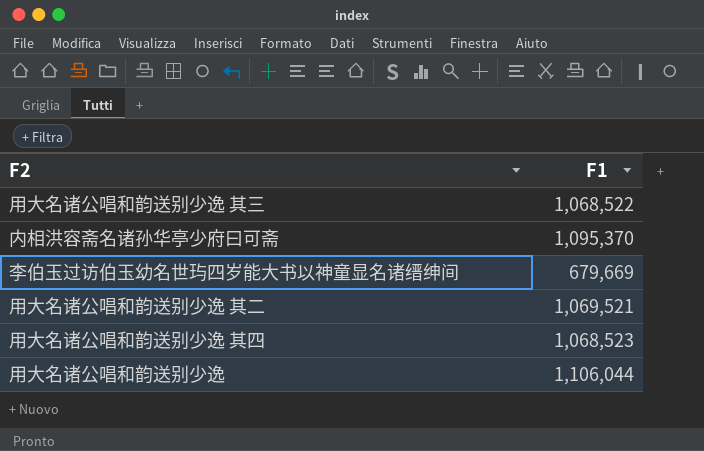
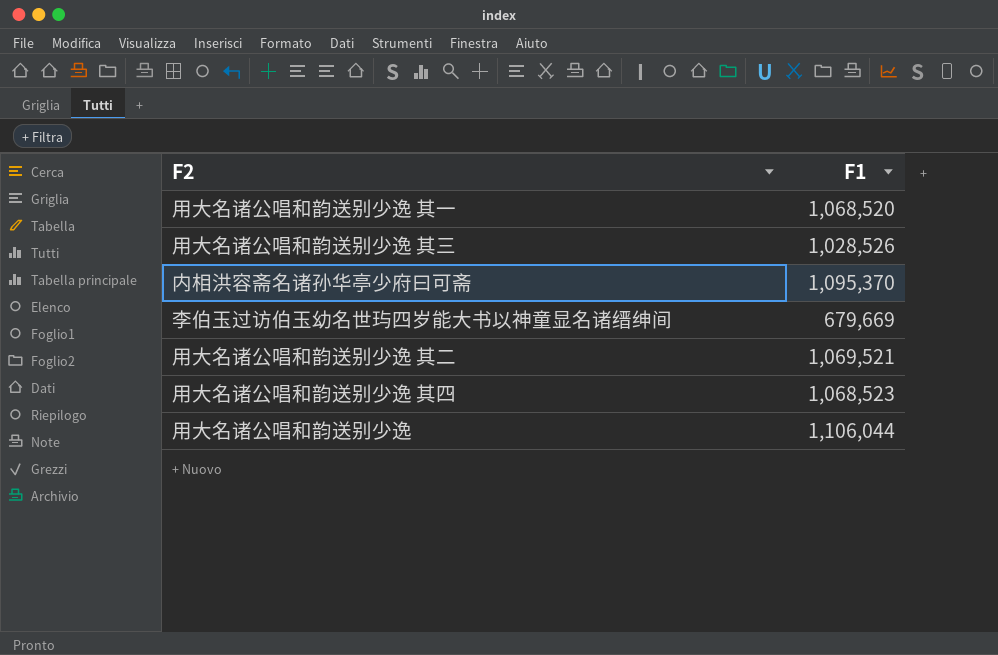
row 用大名诸公唱和韵送别少逸 其一: none -> 1,068,520
用大名诸公唱和韵送别少逸 其三 | F1: 1,068,522 -> 1,028,526

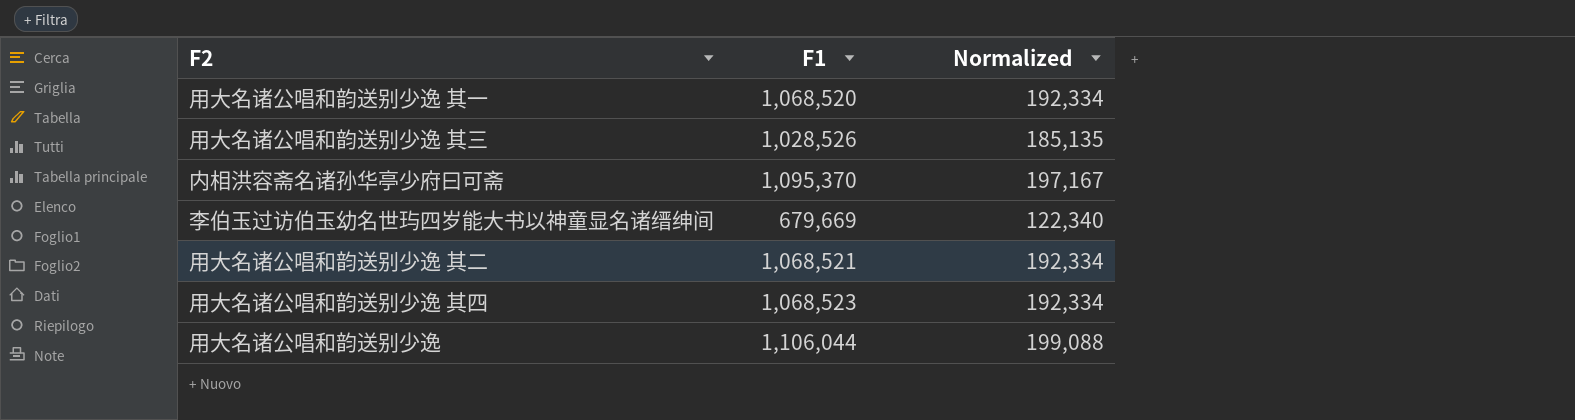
column Normalized | formula: none -> [F1] * 0.18
用大名诸公唱和韵送别少逸 其二 | F1: 1,069,521 -> 1,068,521

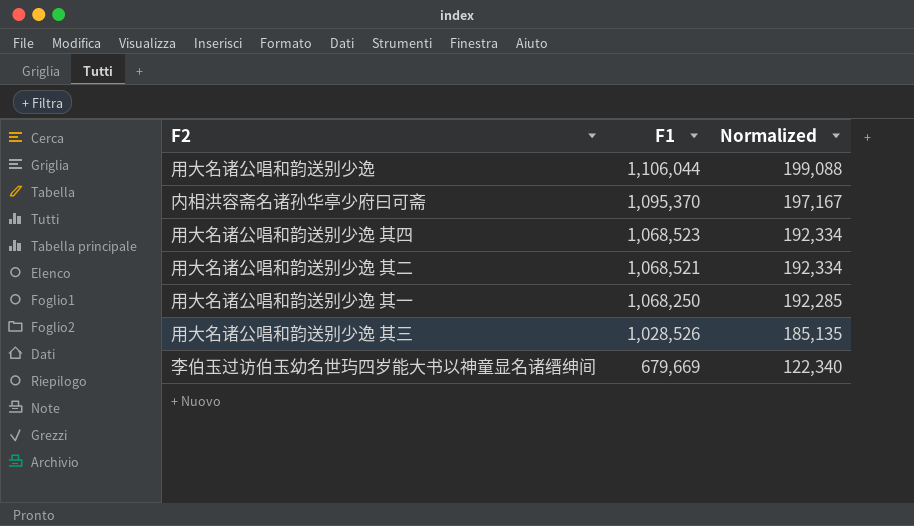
row order: none -> F1 descending
用大名诸公唱和韵送别少逸 其一 | F1: 1,068,520 -> 1,068,250
用大名诸公唱和韵送别少逸 其一 | Normalized: 192,334 -> 192,285

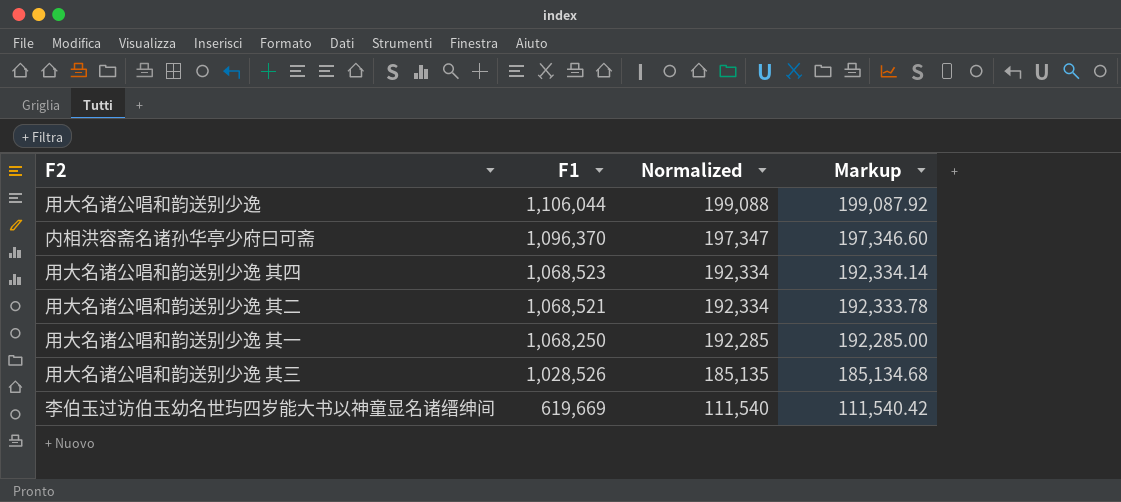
column Markup | formula: none -> [F1] * 0.18
内相洪容斋名诸孙华亭少府曰可斋 | F1: 1,095,370 -> 1,096,370
内相洪容斋名诸孙华亭少府曰可斋 | Normalized: 197,167 -> 197,347
李伯玉过访伯玉幼名世玙四岁能大书以神童显名诸缙绅间 | F1: 679,669 -> 619,669
李伯玉过访伯玉幼名世玙四岁能大书以神童显名诸缙绅间 | Normalized: 122,340 -> 111,540

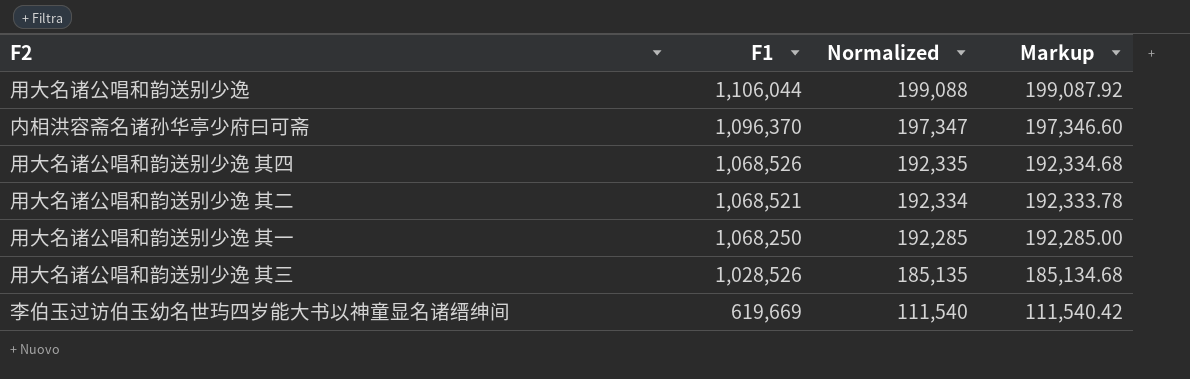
用大名诸公唱和韵送别少逸 其四 | F1: 1,068,523 -> 1,068,526
用大名诸公唱和韵送别少逸 其四 | Normalized: 192,334 -> 192,335
用大名诸公唱和韵送别少逸 其四 | Markup: 192,334.14 -> 192,334.68

